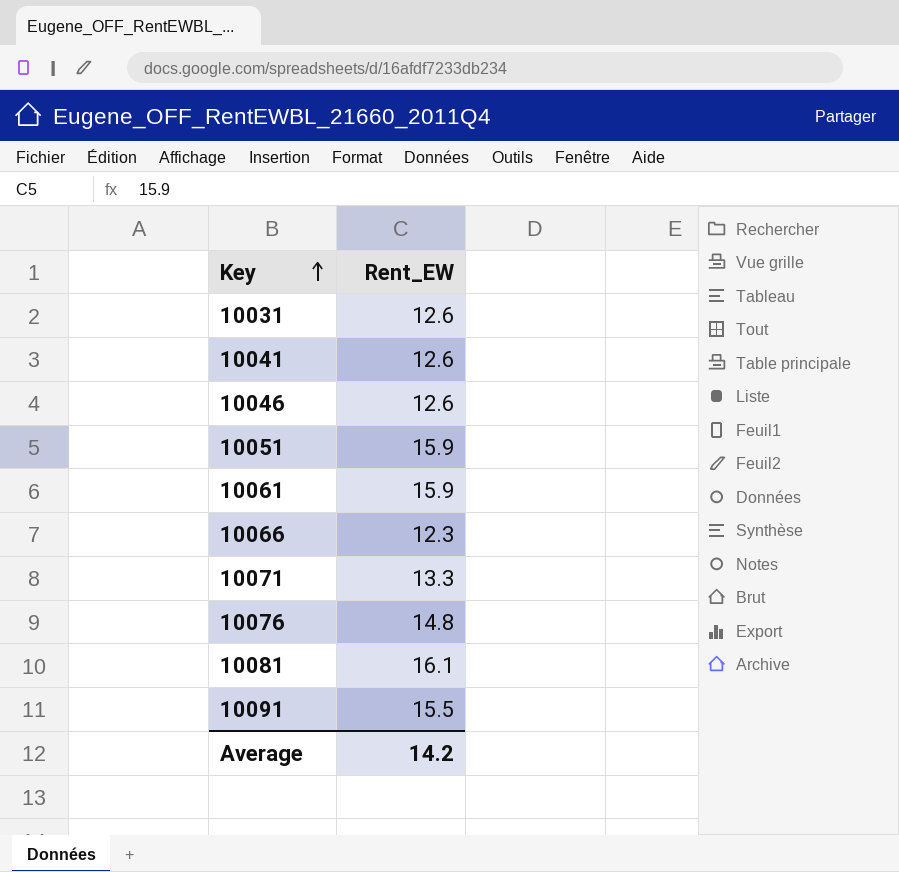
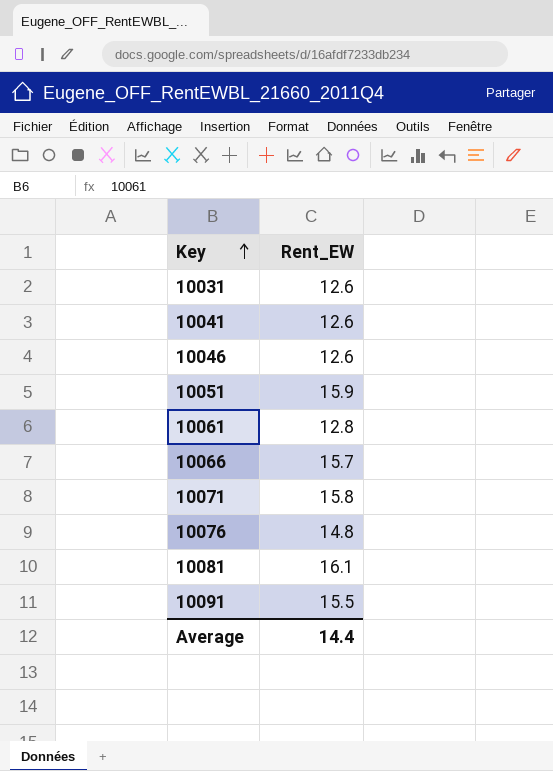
10061 | Rent_EW: 15.9 -> 12.8
10066 | Rent_EW: 12.3 -> 15.7
10071 | Rent_EW: 13.3 -> 15.8
Average | Rent_EW: 14.2 -> 14.4

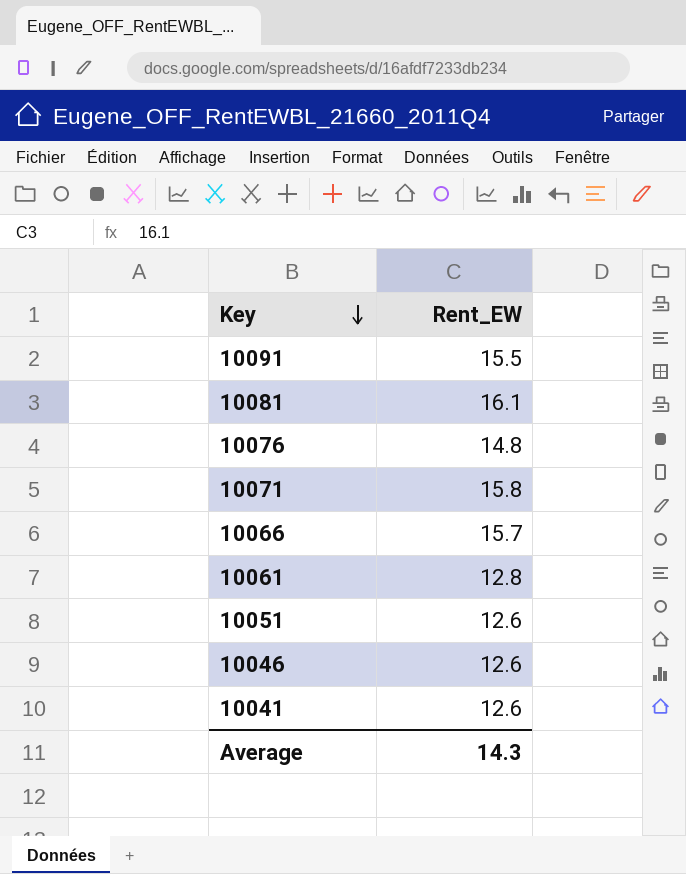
row order: Key ascending -> Key descending
row 10031: 12.6 -> none
10051 | Rent_EW: 15.9 -> 12.6
Average | Rent_EW: 14.4 -> 14.3

